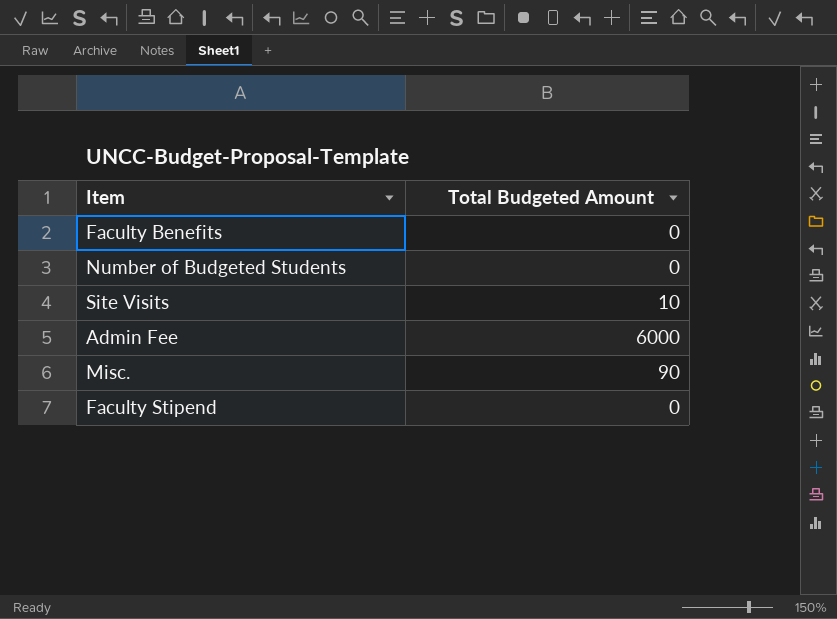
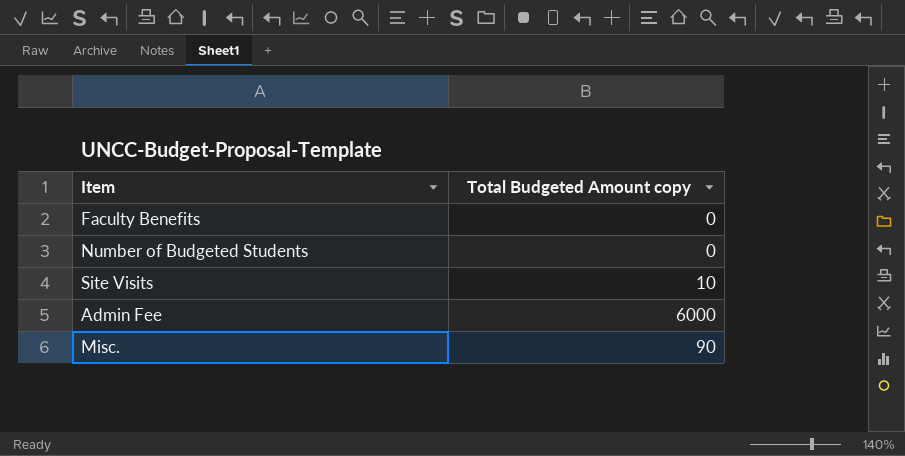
column name: Total Budgeted Amount -> Total Budgeted Amount copy
row Faculty Stipend: 0 -> none

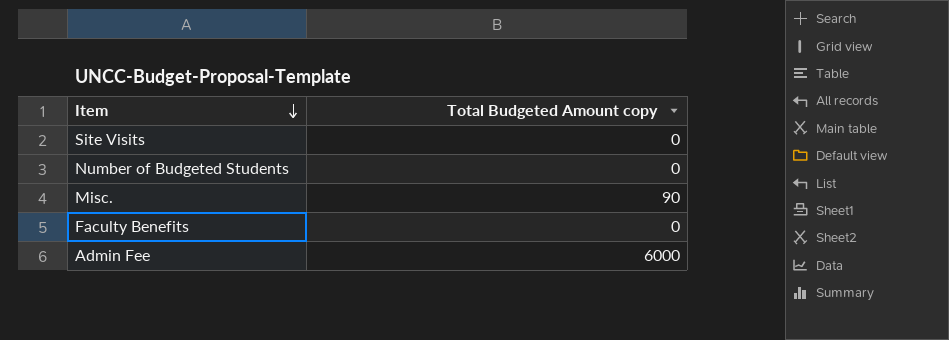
row order: none -> Item descending
Site Visits | Total Budgeted Amount copy: 10 -> 0

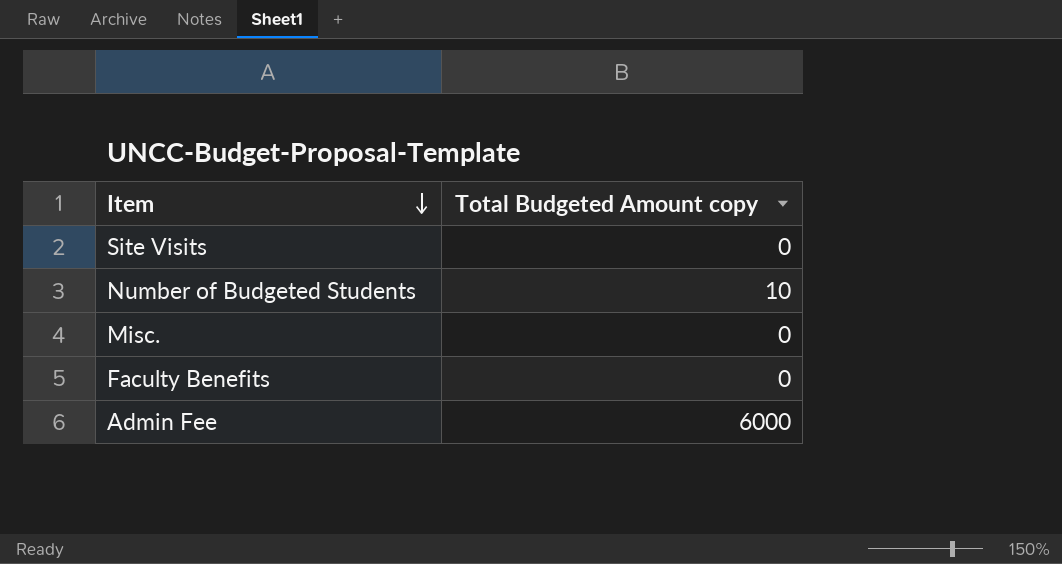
Number of Budgeted Students | Total Budgeted Amount copy: 0 -> 10
Misc. | Total Budgeted Amount copy: 90 -> 0

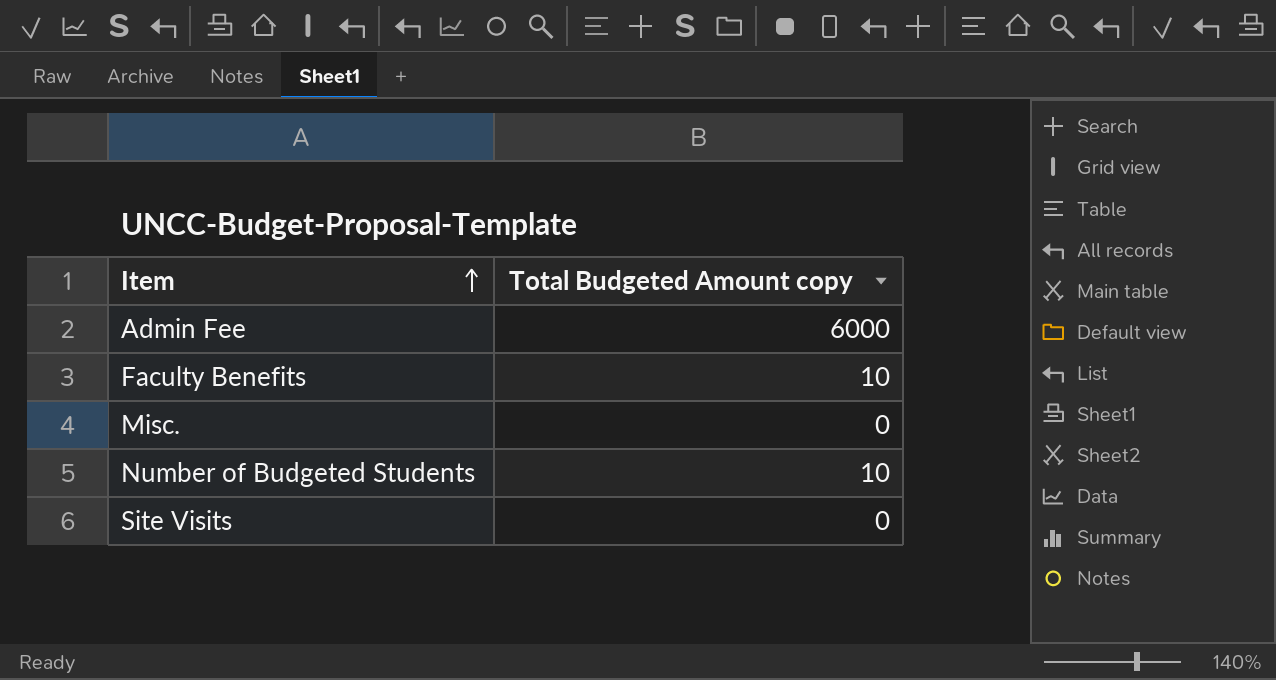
row order: Item descending -> Item ascending
Faculty Benefits | Total Budgeted Amount copy: 0 -> 10

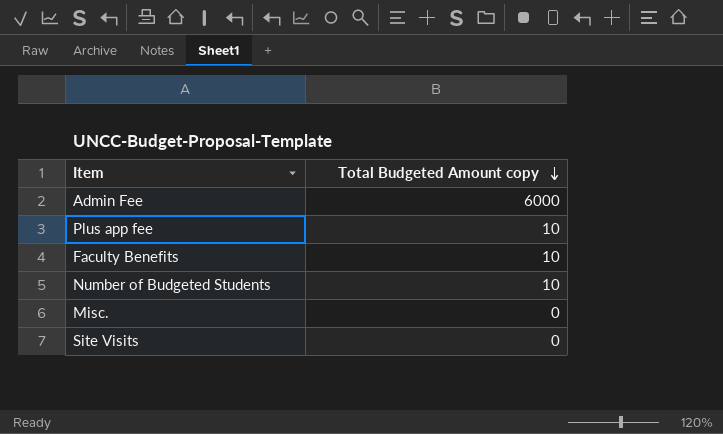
row order: Item ascending -> Total Budgeted Amount copy descending
row Plus app fee: none -> 10

